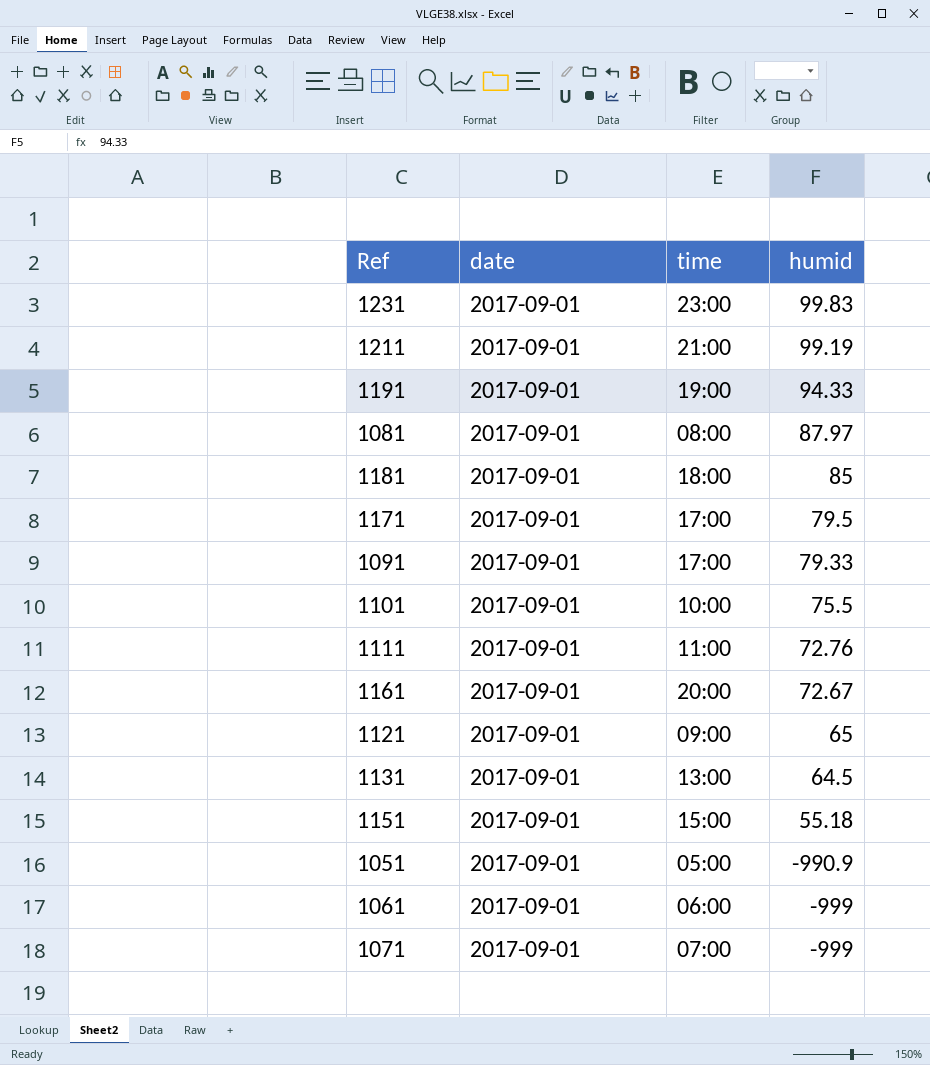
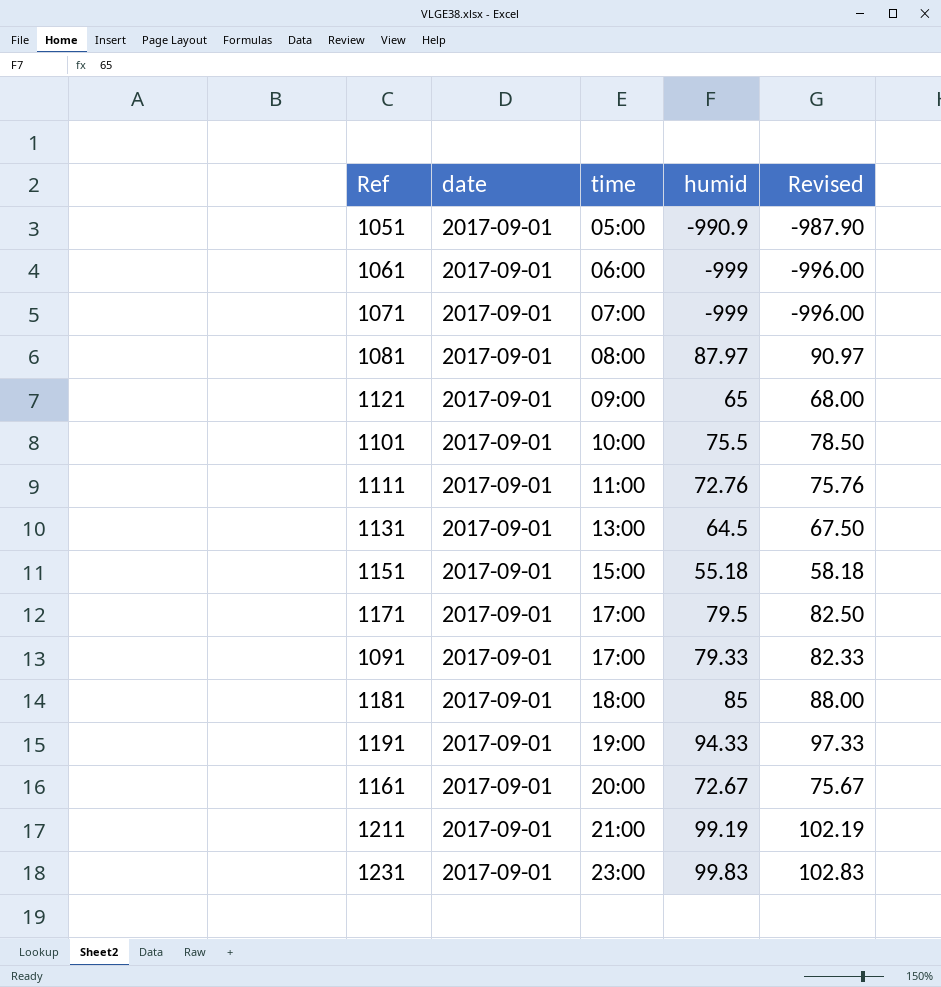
row order: humid descending -> time ascending
column Revised | formula: none -> [humid] + 3

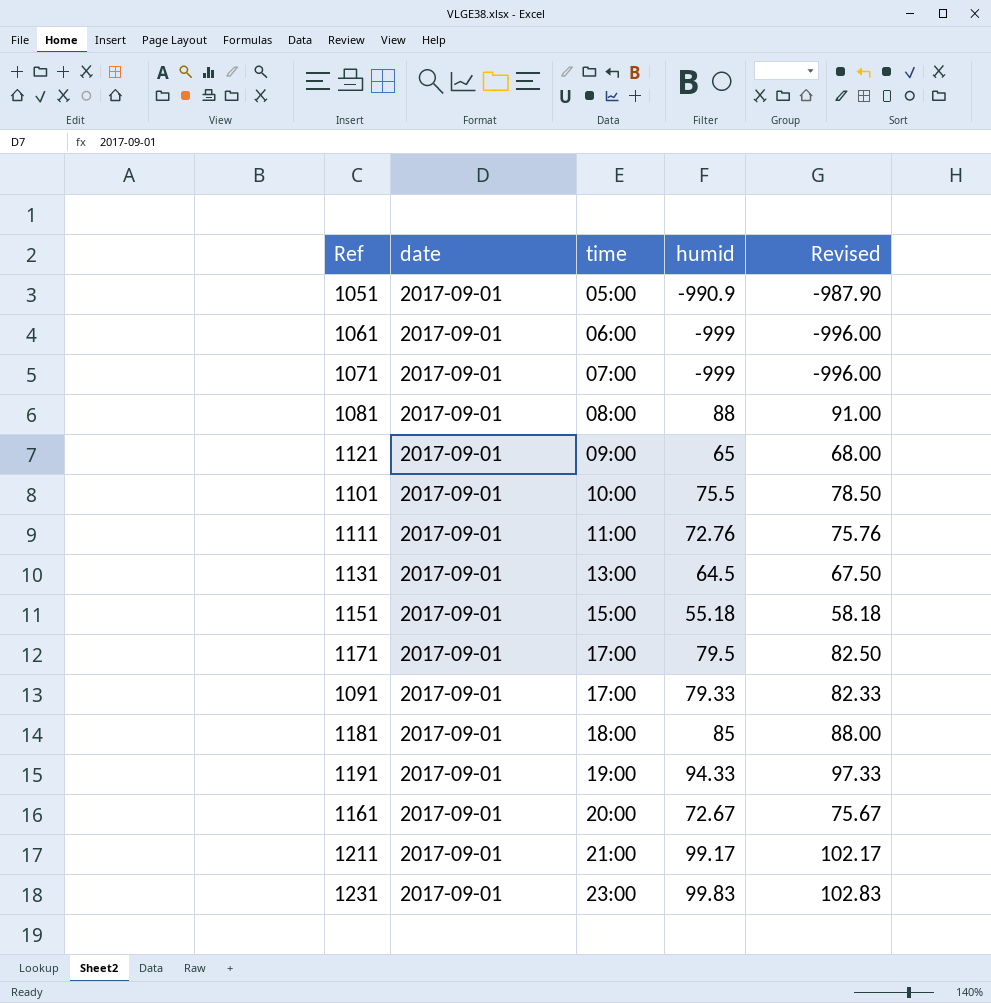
1081 | humid: 87.97 -> 88
1081 | Revised: 90.97 -> 91.00
1211 | humid: 99.19 -> 99.17
1211 | Revised: 102.19 -> 102.17

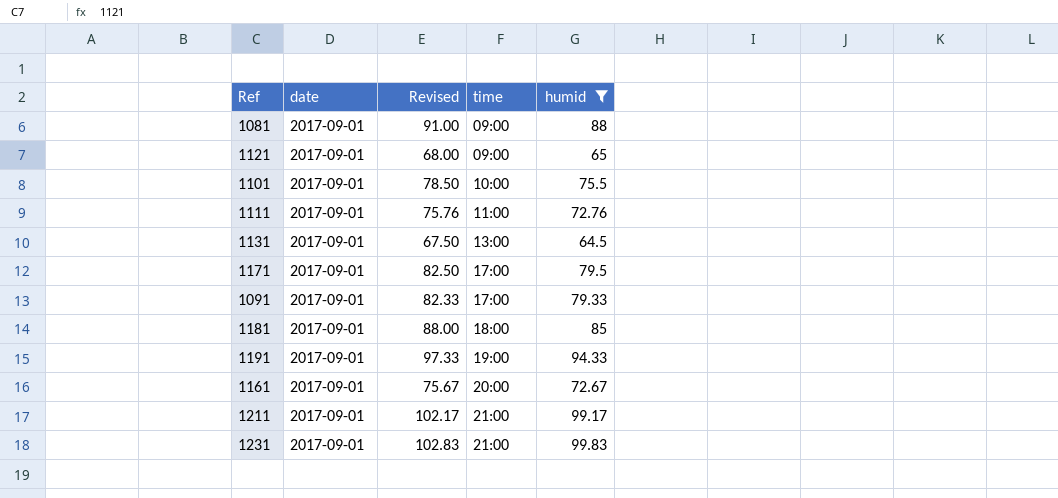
filter: none -> humid >= 64.5
column Revised | position: 5 -> 3
1081 | time: 08:00 -> 09:00
1231 | time: 23:00 -> 21:00

